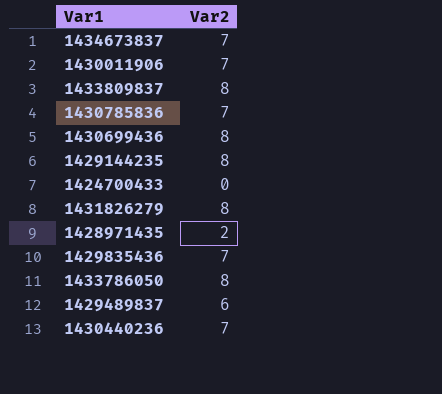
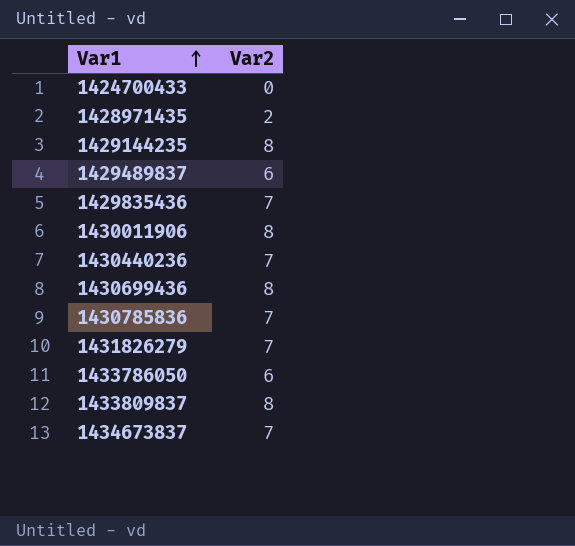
row order: none -> Var1 ascending
1430011906 | Var2: 7 -> 8
1431826279 | Var2: 8 -> 7
1433786050 | Var2: 8 -> 6

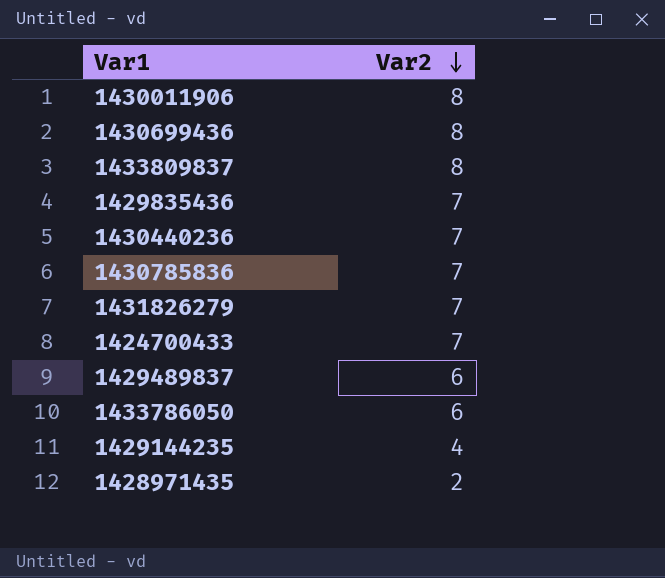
row order: Var1 ascending -> Var2 descending
row 1434673837: 7 -> none
1424700433 | Var2: 0 -> 7
1429144235 | Var2: 8 -> 4

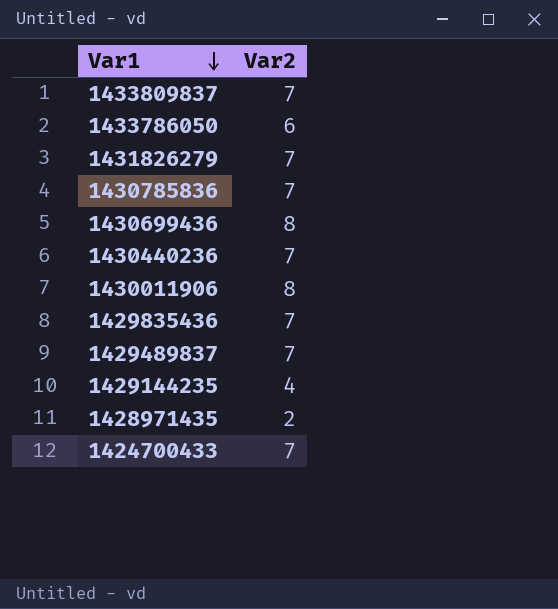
row order: Var2 descending -> Var1 descending
1433809837 | Var2: 8 -> 7
1429489837 | Var2: 6 -> 7

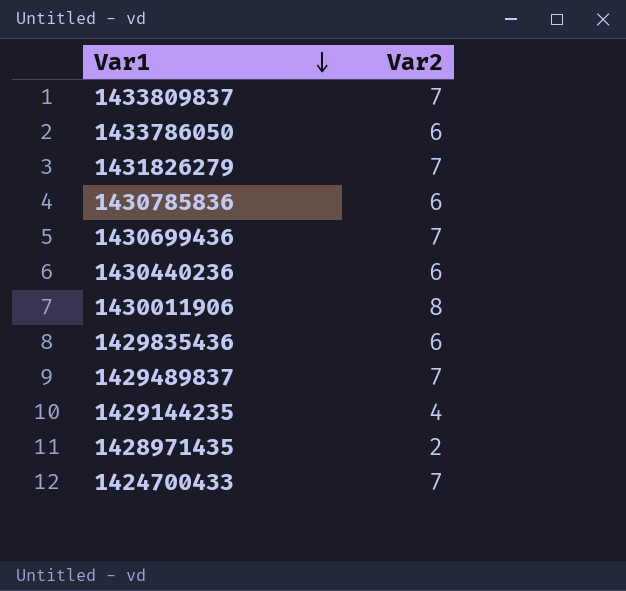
1430785836 | Var2: 7 -> 6
1430699436 | Var2: 8 -> 7
1430440236 | Var2: 7 -> 6
1429835436 | Var2: 7 -> 6

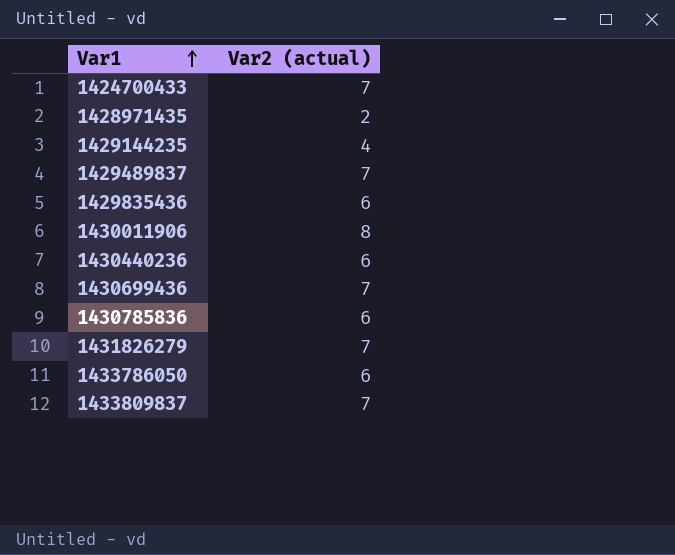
row order: Var1 descending -> Var1 ascending
column name: Var2 -> Var2 (actual)

